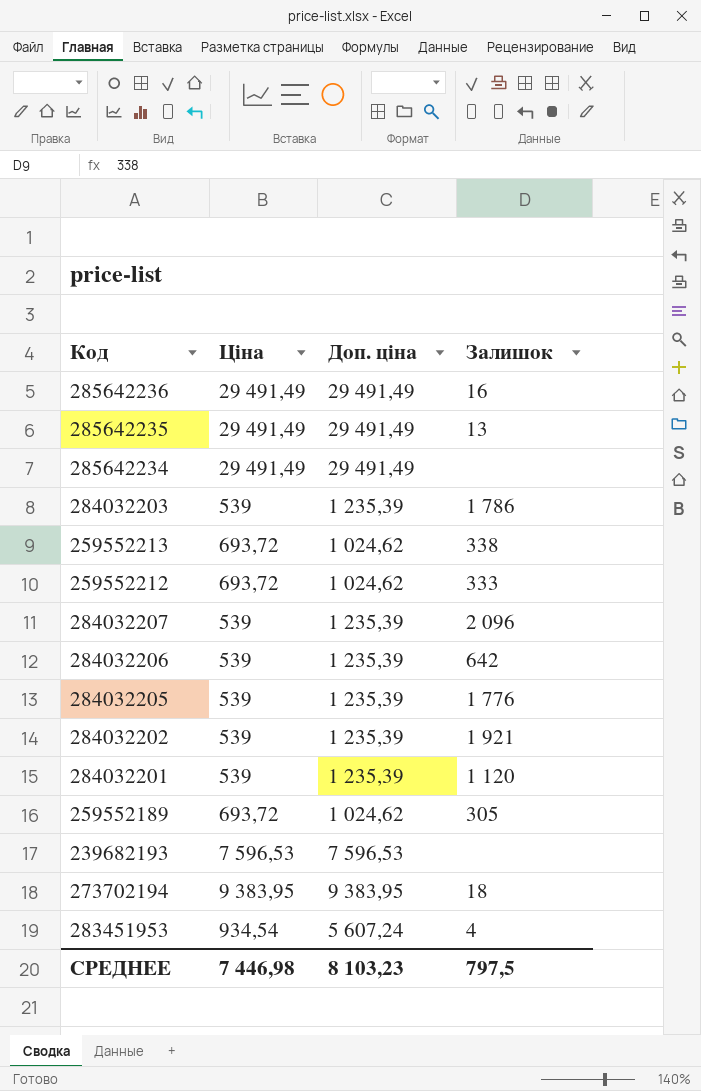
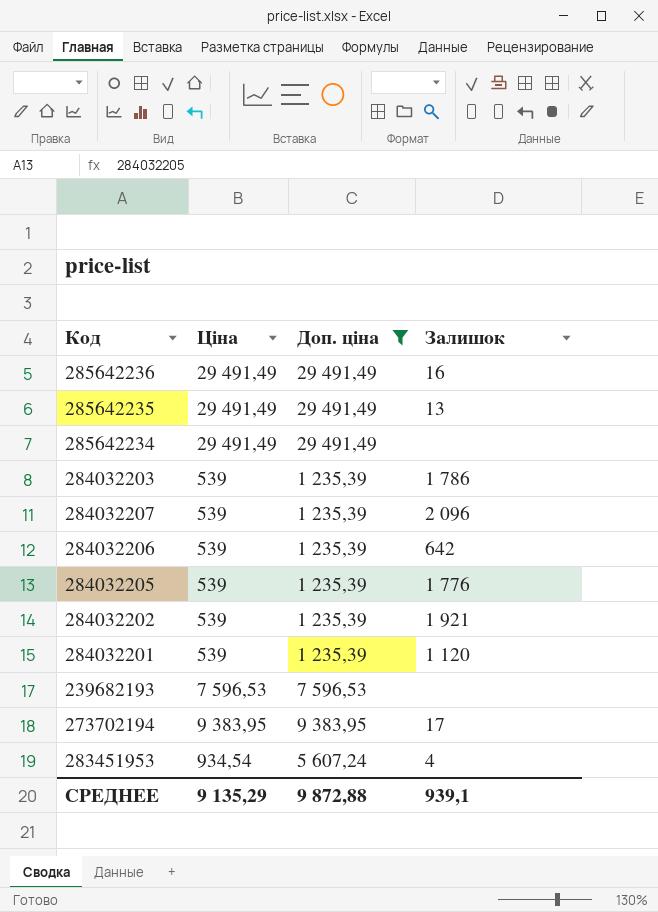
filter: none -> Доп. ціна != 1 024,62
273702194 | Залишок: 18 -> 17
СРЕДНЕЕ | Ціна: 7 446,98 -> 9 135,29
СРЕДНЕЕ | Доп. ціна: 8 103,23 -> 9 872,88
СРЕДНЕЕ | Залишок: 797,5 -> 939,1

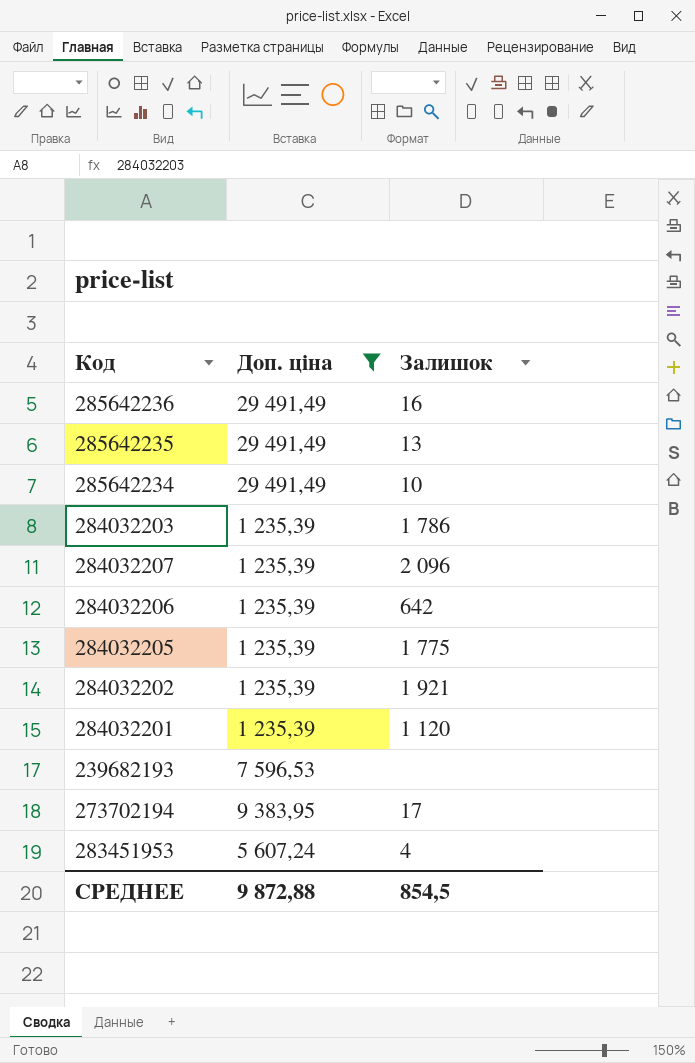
column Ціна | position: 2 -> none
285642234 | Залишок: none -> 10
284032205 | Залишок: 1 776 -> 1 775
СРЕДНЕЕ | Залишок: 939,1 -> 854,5

